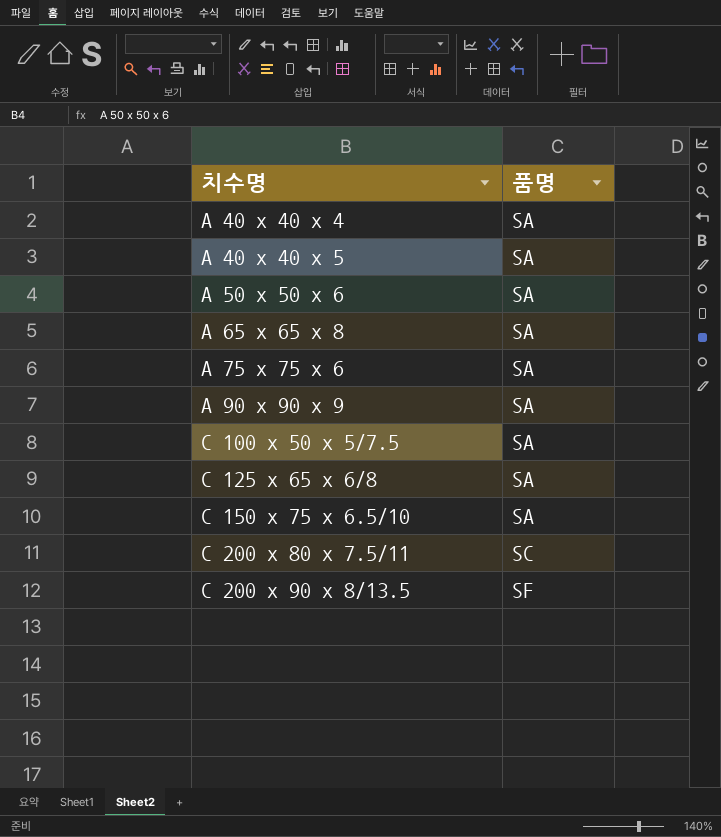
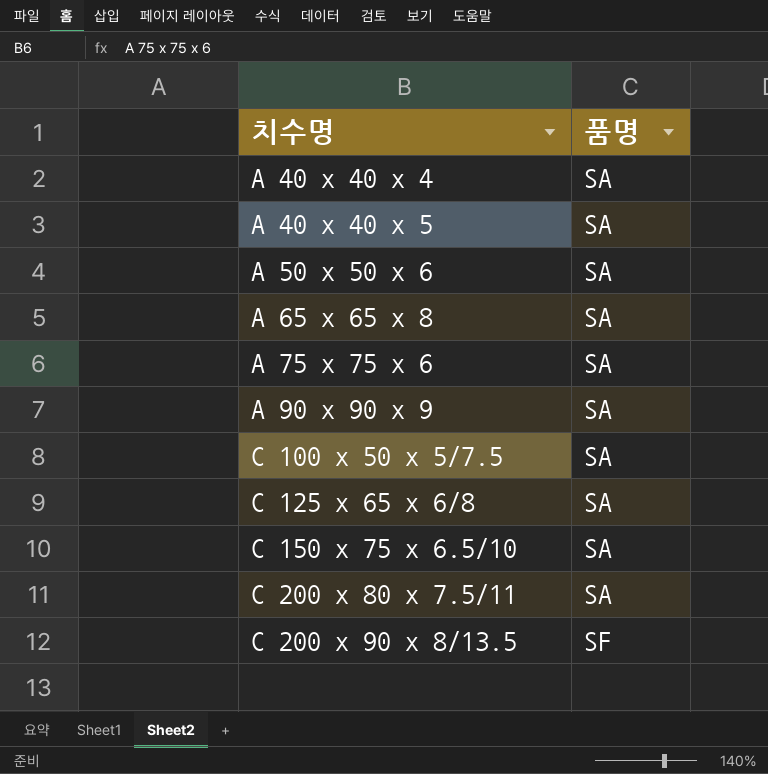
C 200 x 80 x 7.5/11 | 품명: SC -> SA

